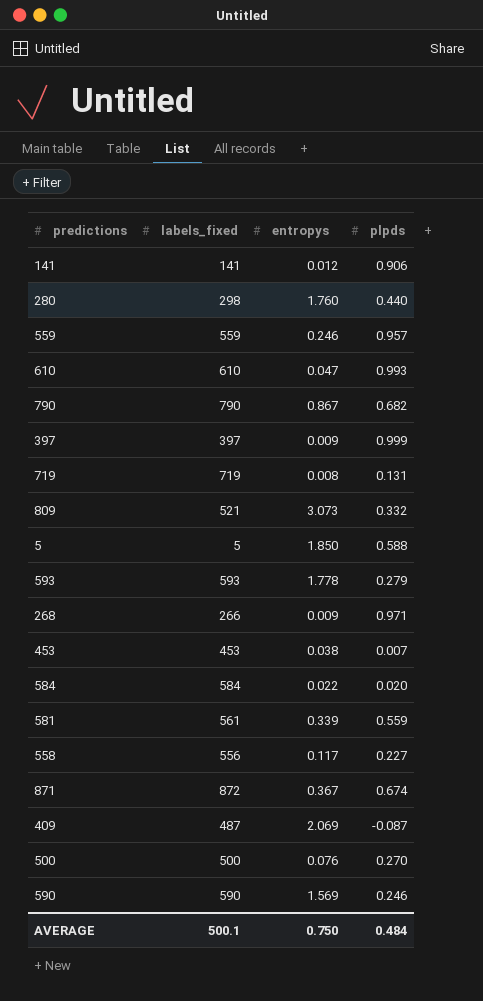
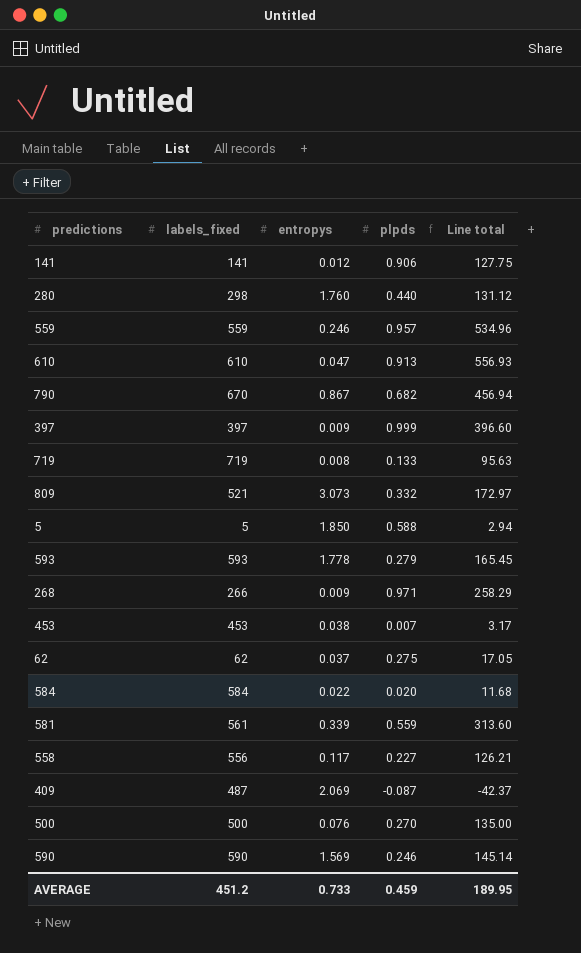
column Line total | formula: none -> [labels_fixed] * [plpds]
row 871: 872 | 0.367 | 0.674 -> none
610 | plpds: 0.993 -> 0.913
790 | labels_fixed: 790 -> 670
719 | plpds: 0.131 -> 0.133
row 62: none -> 62 | 0.037 | 0.275 | 17.05
AVERAGE | labels_fixed: 500.1 -> 451.2
AVERAGE | entropys: 0.750 -> 0.733
AVERAGE | plpds: 0.484 -> 0.459

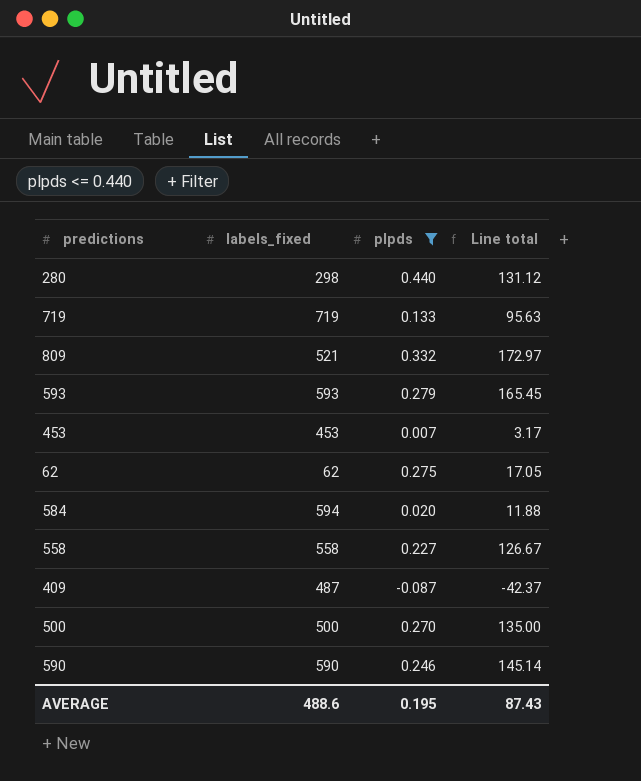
filter: none -> plpds <= 0.440
column entropys | position: 3 -> none
584 | labels_fixed: 584 -> 594
584 | Line total: 11.68 -> 11.88
558 | labels_fixed: 556 -> 558
558 | Line total: 126.21 -> 126.67
AVERAGE | labels_fixed: 451.2 -> 488.6
AVERAGE | plpds: 0.459 -> 0.195
AVERAGE | Line total: 189.95 -> 87.43

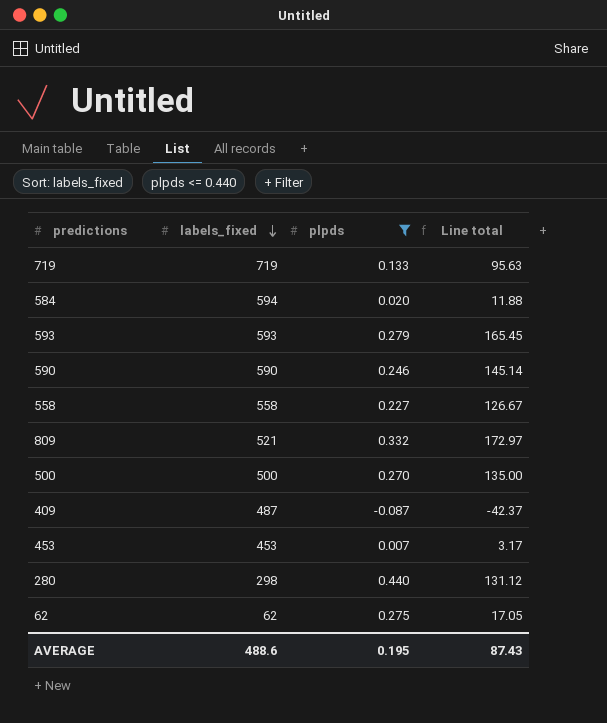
row order: none -> labels_fixed descending

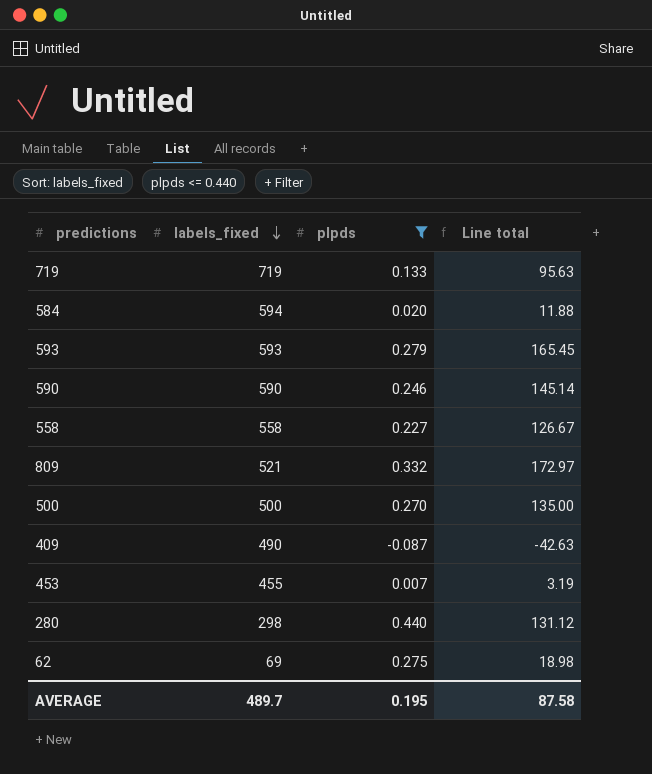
409 | labels_fixed: 487 -> 490
409 | Line total: -42.37 -> -42.63
453 | labels_fixed: 453 -> 455
453 | Line total: 3.17 -> 3.19
62 | labels_fixed: 62 -> 69
62 | Line total: 17.05 -> 18.98
AVERAGE | labels_fixed: 488.6 -> 489.7
AVERAGE | Line total: 87.43 -> 87.58

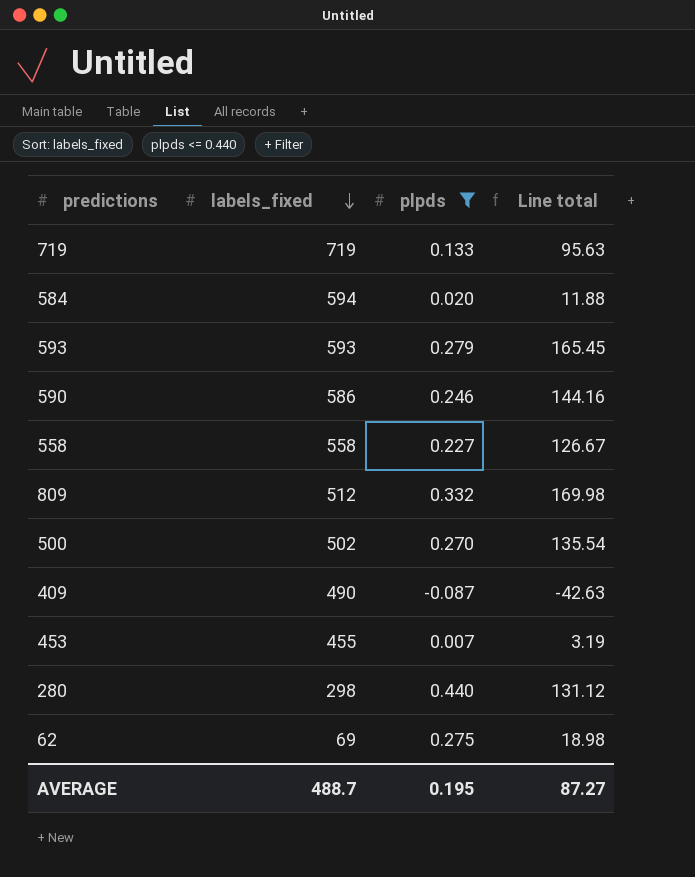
590 | labels_fixed: 590 -> 586
590 | Line total: 145.14 -> 144.16
809 | labels_fixed: 521 -> 512
809 | Line total: 172.97 -> 169.98
500 | labels_fixed: 500 -> 502
500 | Line total: 135.00 -> 135.54
AVERAGE | labels_fixed: 489.7 -> 488.7
AVERAGE | Line total: 87.58 -> 87.27

